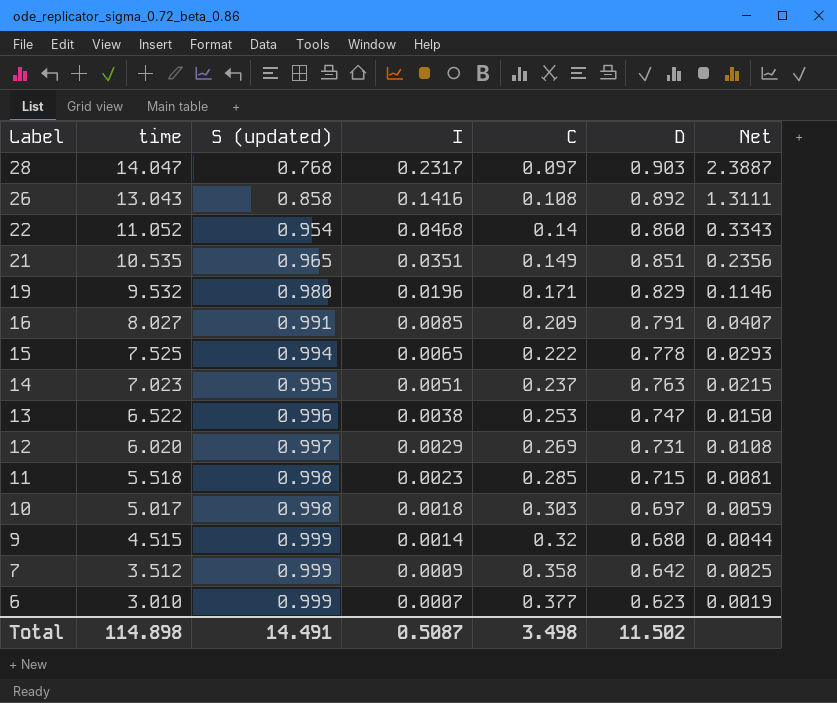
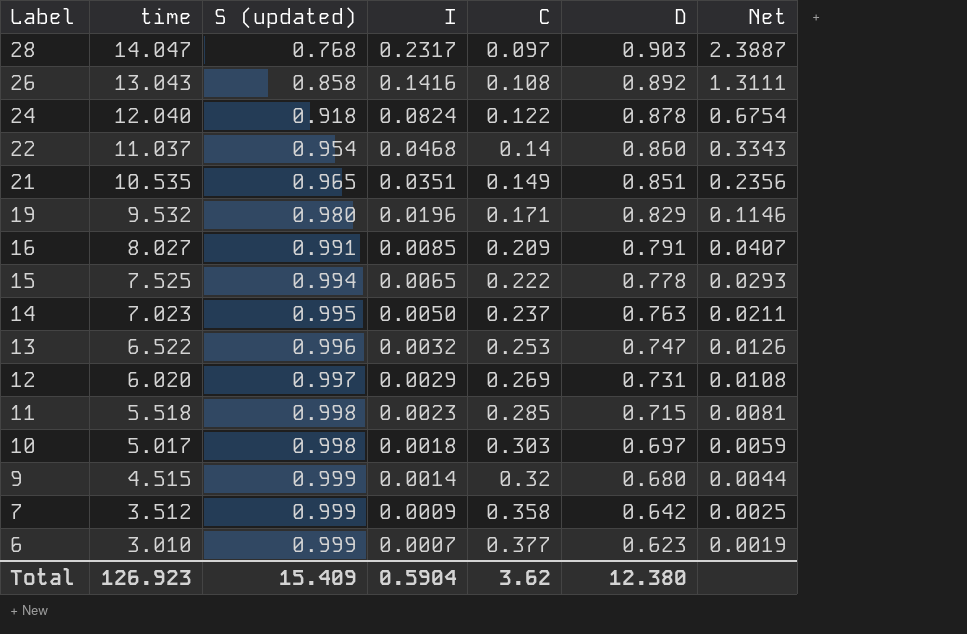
row 24: none -> 12.040 | 0.918 | 0.0824 | 0.122 | 0.878 | 0.6754
22 | time: 11.052 -> 11.037
14 | I: 0.0051 -> 0.0050
14 | Net: 0.0215 -> 0.0211
13 | I: 0.0038 -> 0.0032
13 | Net: 0.0150 -> 0.0126
Total | time: 114.898 -> 126.923
Total | S (updated): 14.491 -> 15.409
Total | I: 0.5087 -> 0.5904
Total | C: 3.498 -> 3.62
Total | D: 11.502 -> 12.380

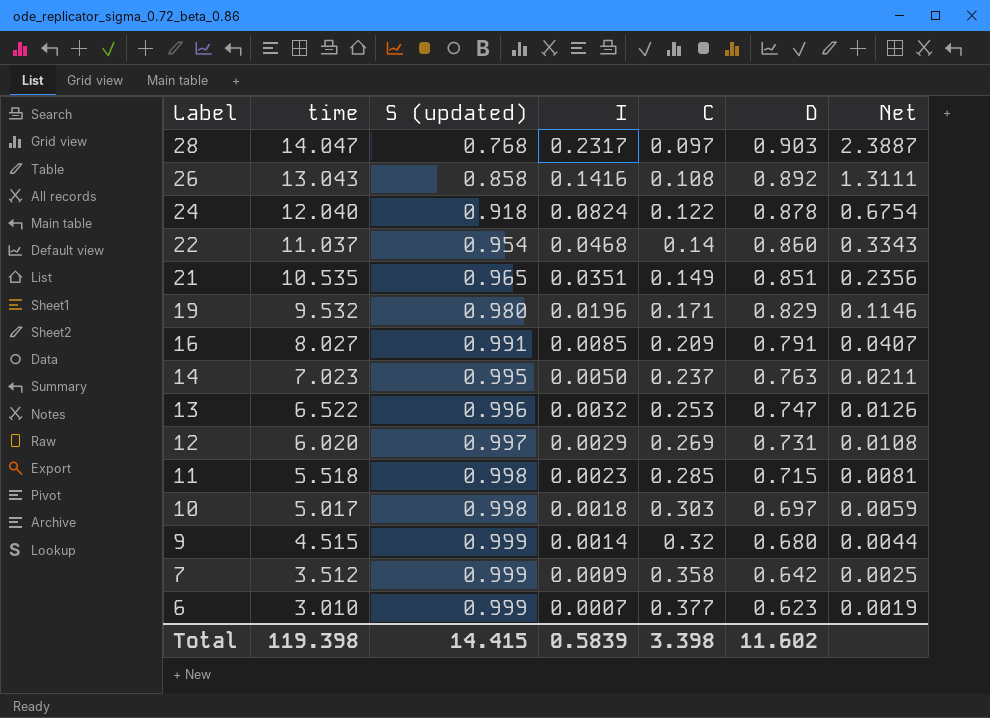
row 15: 7.525 | 0.994 | 0.0065 | 0.222 | 0.778 | 0.0293 -> none
Total | time: 126.923 -> 119.398
Total | S (updated): 15.409 -> 14.415
Total | I: 0.5904 -> 0.5839
Total | C: 3.62 -> 3.398
Total | D: 12.380 -> 11.602

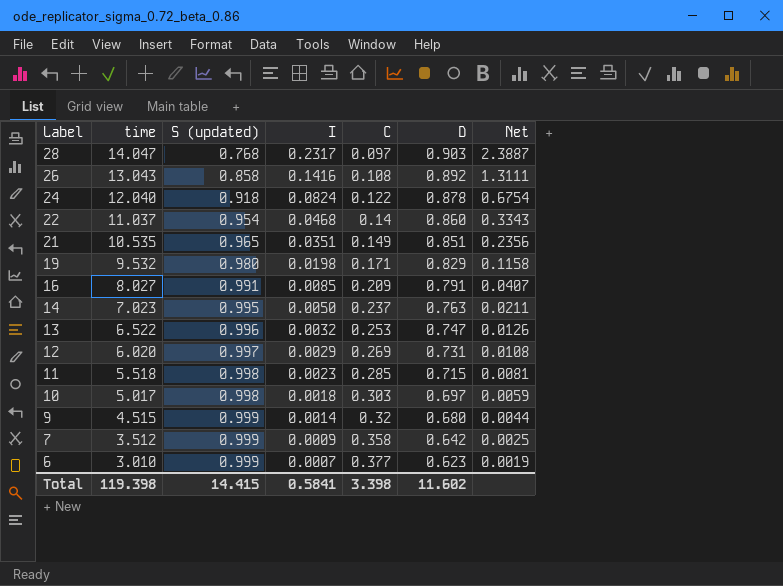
19 | I: 0.0196 -> 0.0198
19 | Net: 0.1146 -> 0.1158
Total | I: 0.5839 -> 0.5841

